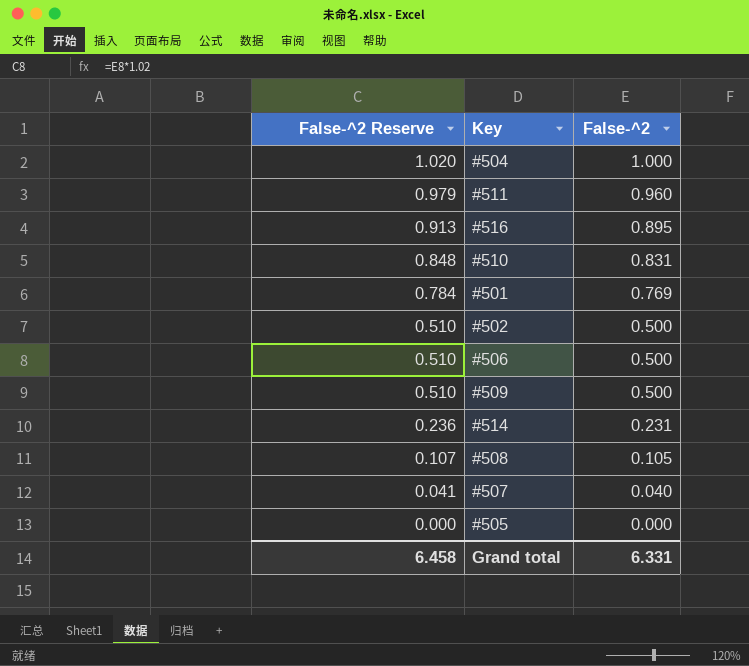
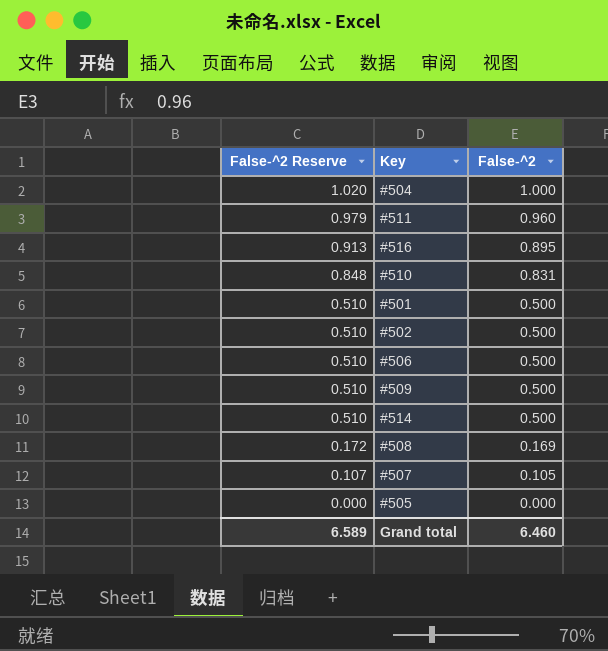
#501 | False-^2 Reserve: 0.784 -> 0.510
#501 | False-^2: 0.769 -> 0.500
#514 | False-^2 Reserve: 0.236 -> 0.510
#514 | False-^2: 0.231 -> 0.500
#508 | False-^2 Reserve: 0.107 -> 0.172
#508 | False-^2: 0.105 -> 0.169
#507 | False-^2 Reserve: 0.041 -> 0.107
#507 | False-^2: 0.040 -> 0.105
Grand total | False-^2 Reserve: 6.458 -> 6.589
Grand total | False-^2: 6.331 -> 6.460

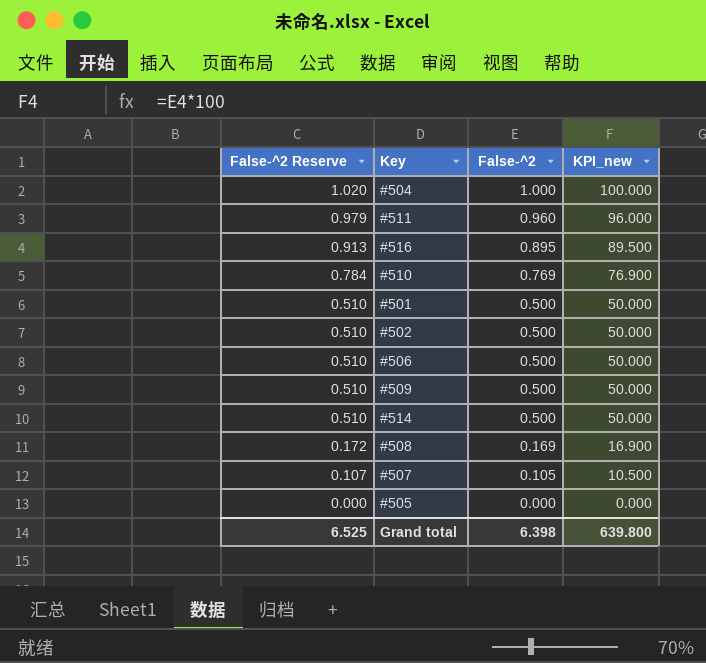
column KPI_new | formula: none -> [False-^2] * 100
#510 | False-^2 Reserve: 0.848 -> 0.784
#510 | False-^2: 0.831 -> 0.769
Grand total | False-^2 Reserve: 6.589 -> 6.525
Grand total | False-^2: 6.460 -> 6.398

